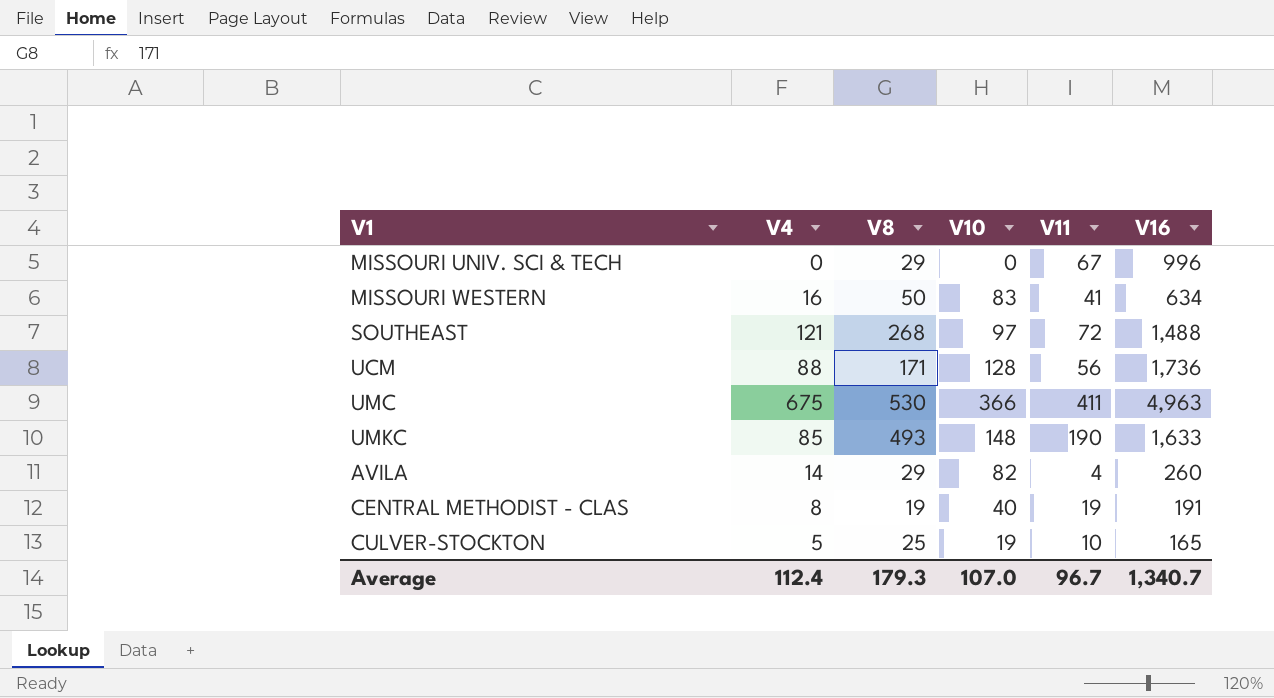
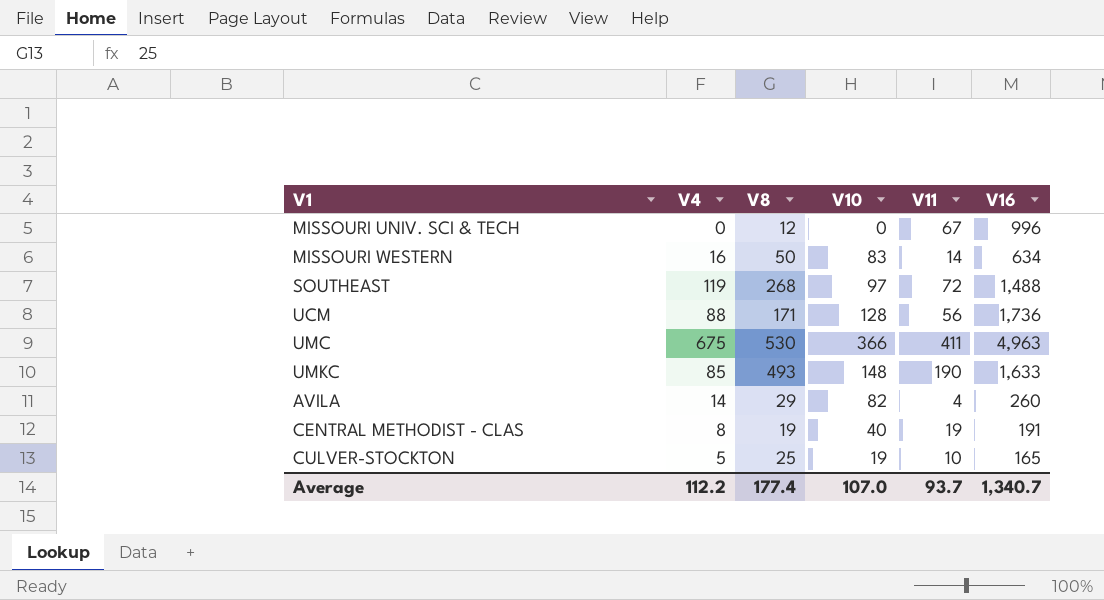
MISSOURI UNIV. SCI & TECH | V8: 29 -> 12
MISSOURI WESTERN | V11: 41 -> 14
SOUTHEAST | V4: 121 -> 119
Average | V4: 112.4 -> 112.2
Average | V8: 179.3 -> 177.4
Average | V11: 96.7 -> 93.7

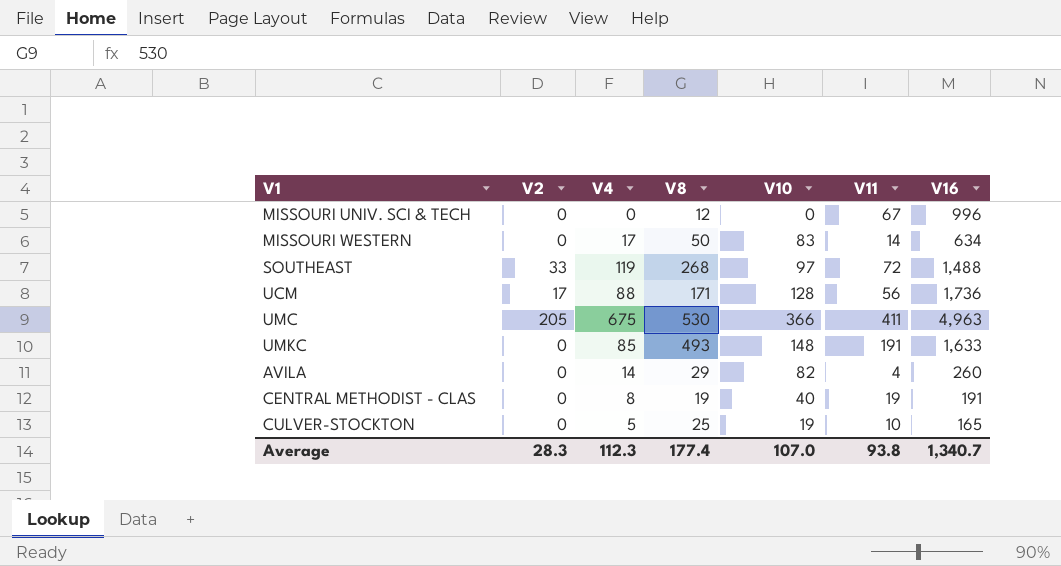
column V2 | position: none -> 2
MISSOURI WESTERN | V4: 16 -> 17
UMKC | V11: 190 -> 191
Average | V4: 112.2 -> 112.3
Average | V11: 93.7 -> 93.8

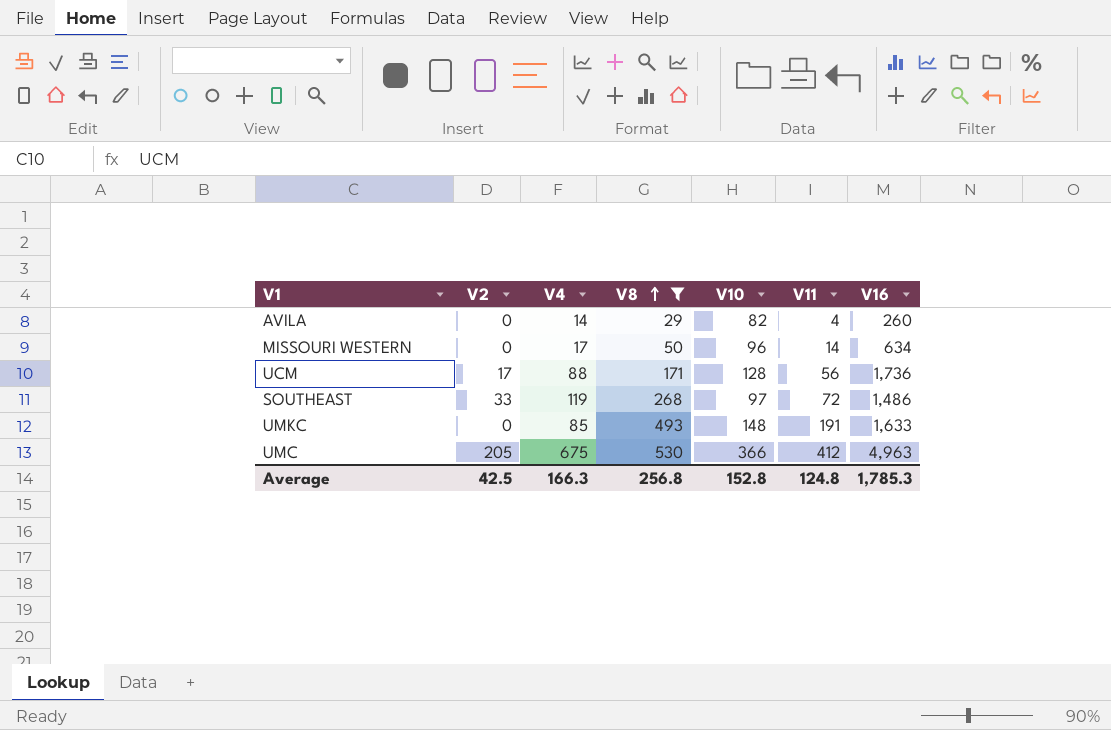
filter: none -> V8 >= 29
row order: none -> V8 ascending
MISSOURI WESTERN | V10: 83 -> 96
SOUTHEAST | V16: 1,488 -> 1,486
UMC | V11: 411 -> 412
Average | V2: 28.3 -> 42.5
Average | V4: 112.3 -> 166.3
Average | V8: 177.4 -> 256.8
Average | V10: 107.0 -> 152.8
Average | V11: 93.8 -> 124.8
Average | V16: 1,340.7 -> 1,785.3

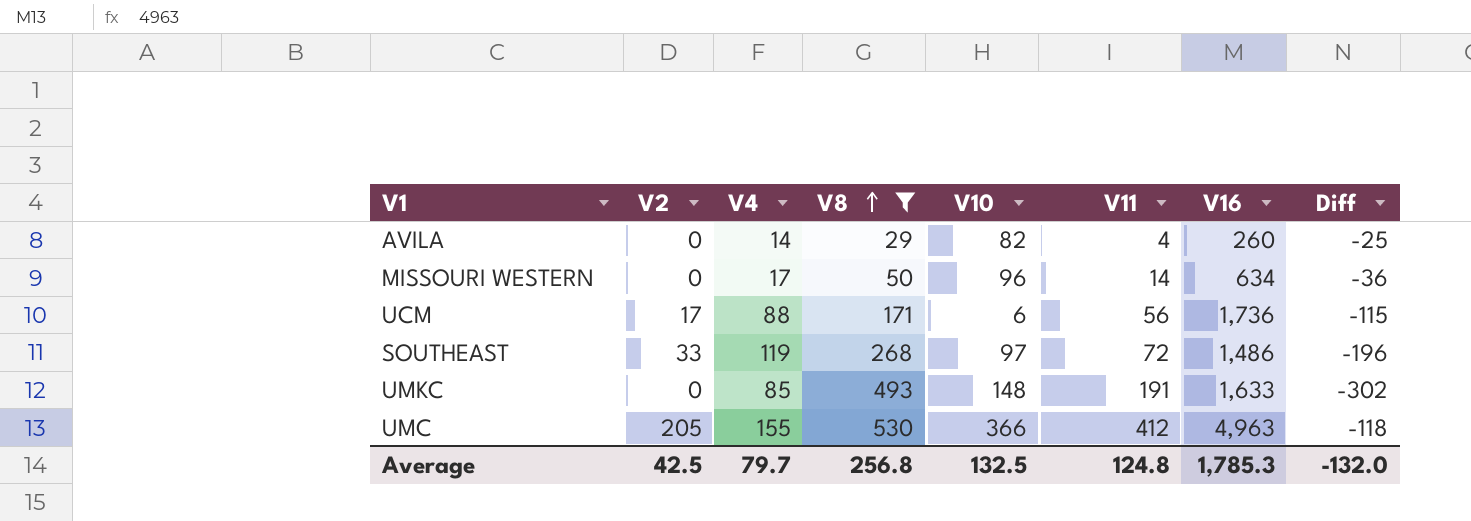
column Diff | formula: none -> [V11] - [V8]
UCM | V10: 128 -> 6
UMC | V4: 675 -> 155
Average | V4: 166.3 -> 79.7
Average | V10: 152.8 -> 132.5

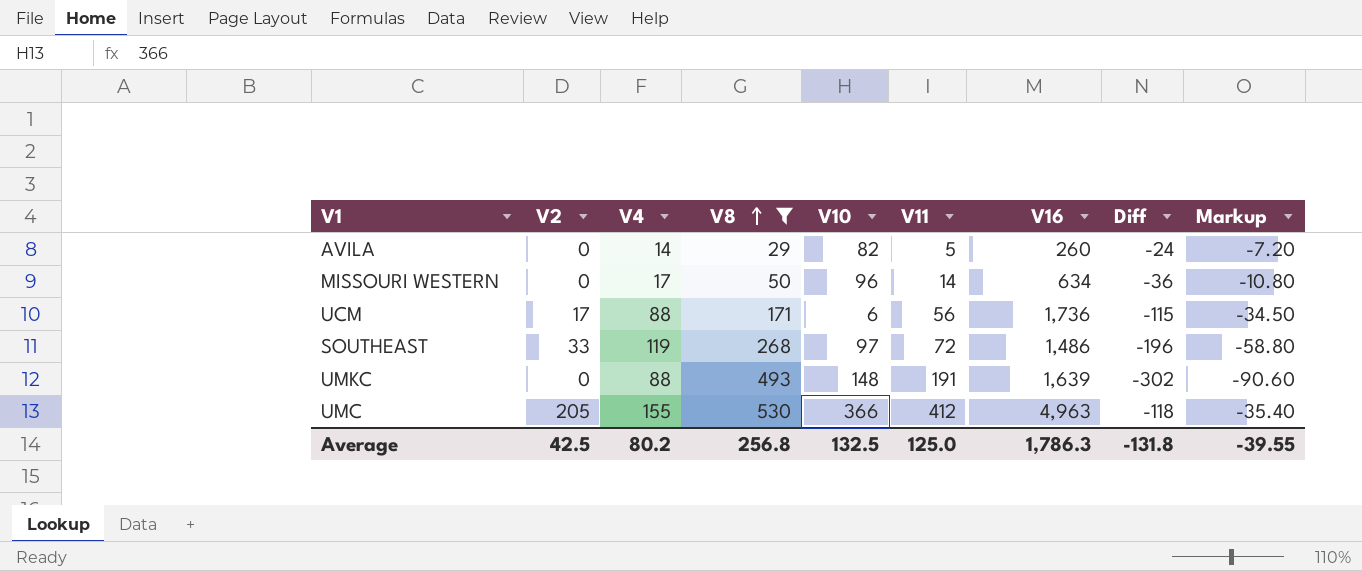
column Markup | formula: none -> [Diff] * 0.3
AVILA | V11: 4 -> 5
AVILA | Diff: -25 -> -24
UMKC | V4: 85 -> 88
UMKC | V16: 1,633 -> 1,639
Average | V4: 79.7 -> 80.2
Average | V11: 124.8 -> 125.0
Average | V16: 1,785.3 -> 1,786.3
Average | Diff: -132.0 -> -131.8

